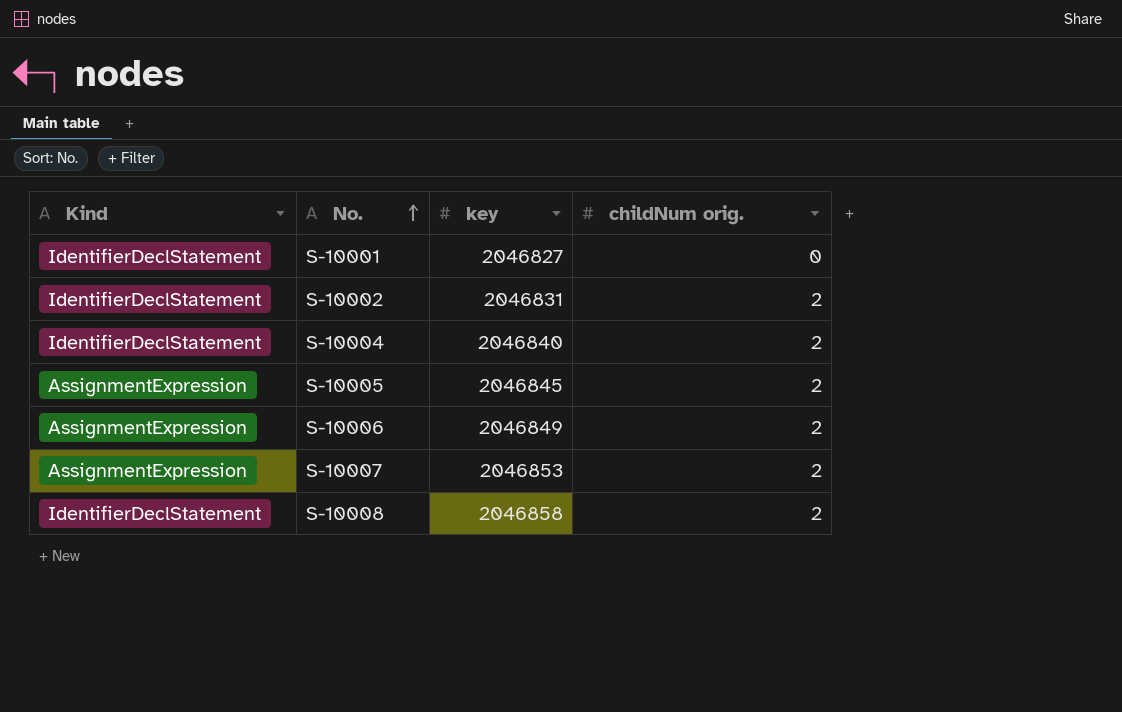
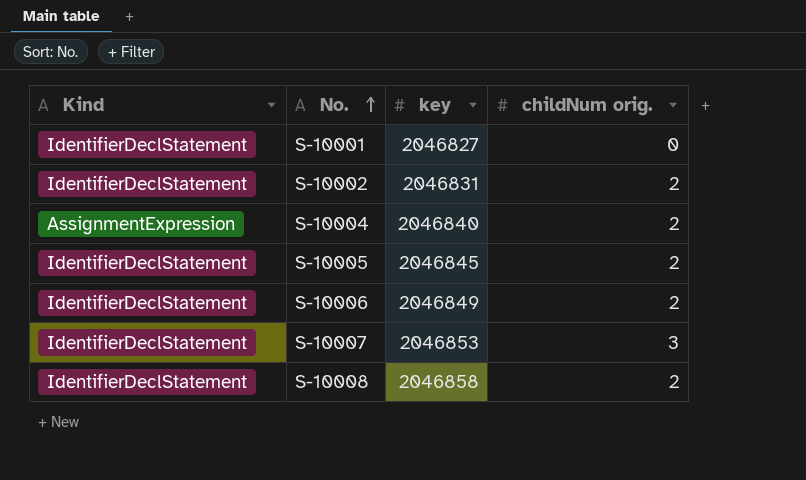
S-10004 | Kind: IdentifierDeclStatement -> AssignmentExpression
S-10005 | Kind: AssignmentExpression -> IdentifierDeclStatement
S-10006 | Kind: AssignmentExpression -> IdentifierDeclStatement
S-10007 | Kind: AssignmentExpression -> IdentifierDeclStatement
S-10007 | childNum orig.: 2 -> 3

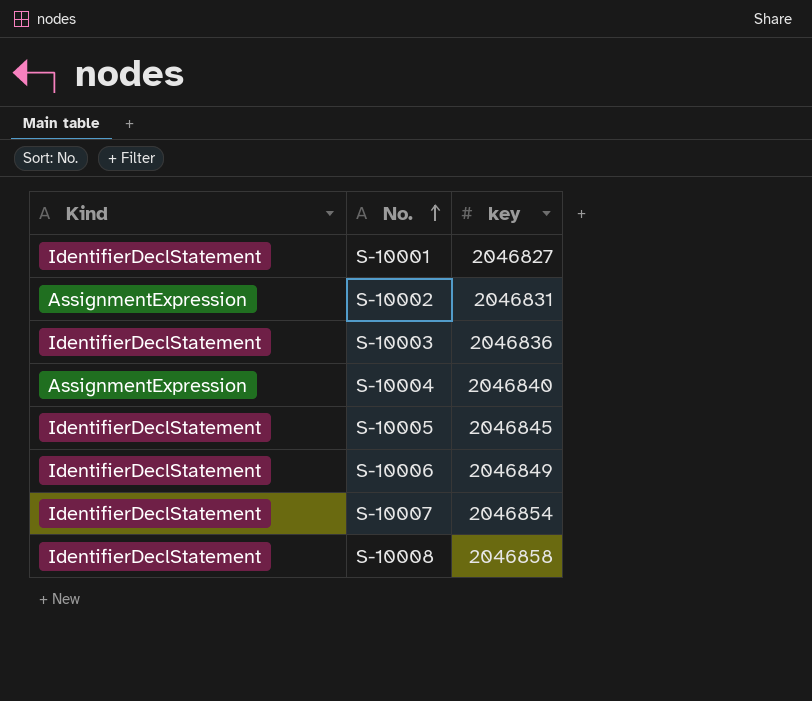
column childNum orig. | position: 4 -> none
S-10002 | Kind: IdentifierDeclStatement -> AssignmentExpression
row S-10003: none -> IdentifierDeclStatement | 2046836
S-10007 | key: 2046853 -> 2046854

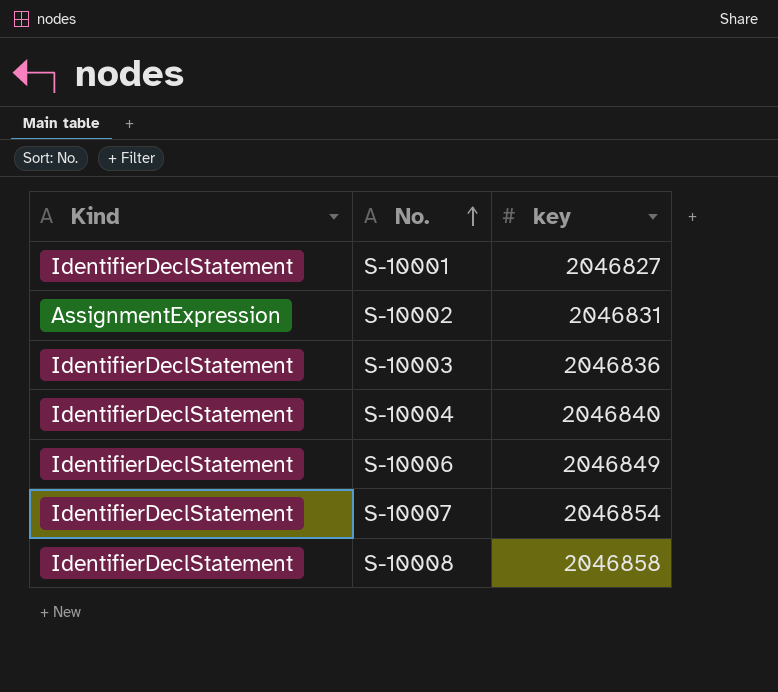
row S-10005: IdentifierDeclStatement | 2046845 -> none
S-10004 | Kind: AssignmentExpression -> IdentifierDeclStatement

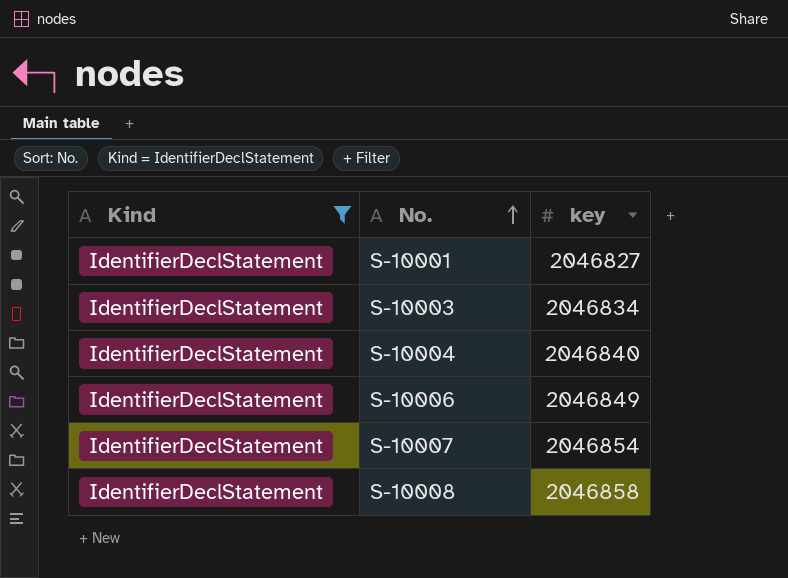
filter: none -> Kind = IdentifierDeclStatement
S-10003 | key: 2046836 -> 2046834

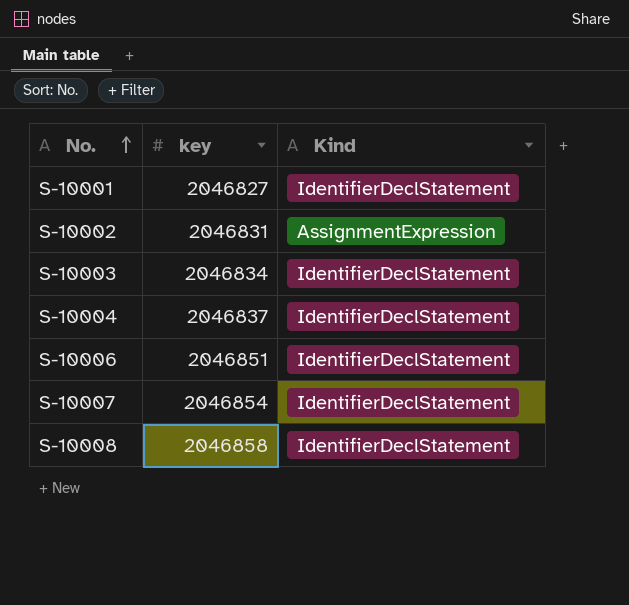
filter: Kind = IdentifierDeclStatement -> none
column Kind | position: 1 -> 3
S-10004 | key: 2046840 -> 2046837
S-10006 | key: 2046849 -> 2046851

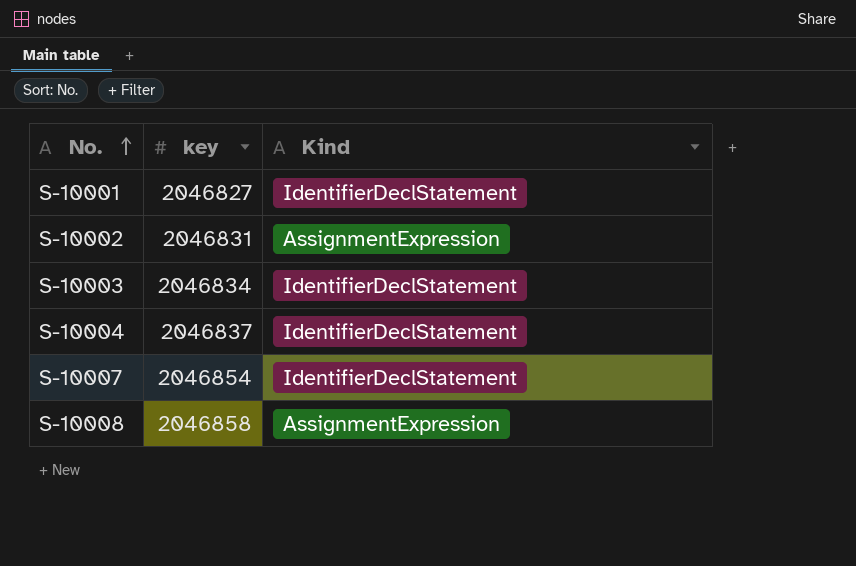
row S-10006: 2046851 | IdentifierDeclStatement -> none
S-10008 | Kind: IdentifierDeclStatement -> AssignmentExpression

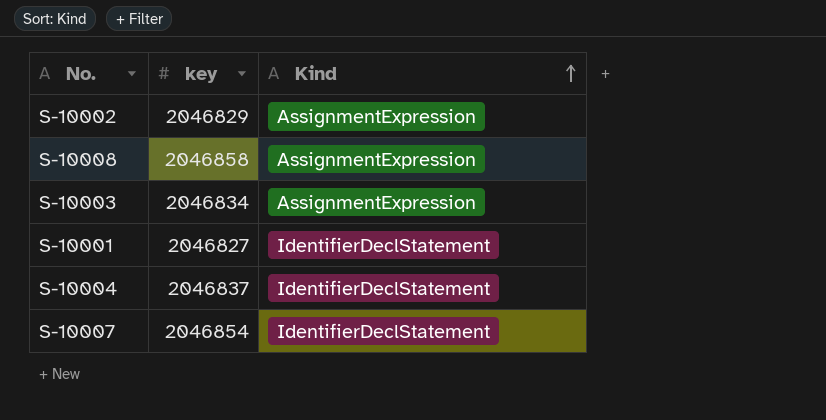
row order: No. ascending -> Kind ascending
S-10002 | key: 2046831 -> 2046829
S-10003 | Kind: IdentifierDeclStatement -> AssignmentExpression

